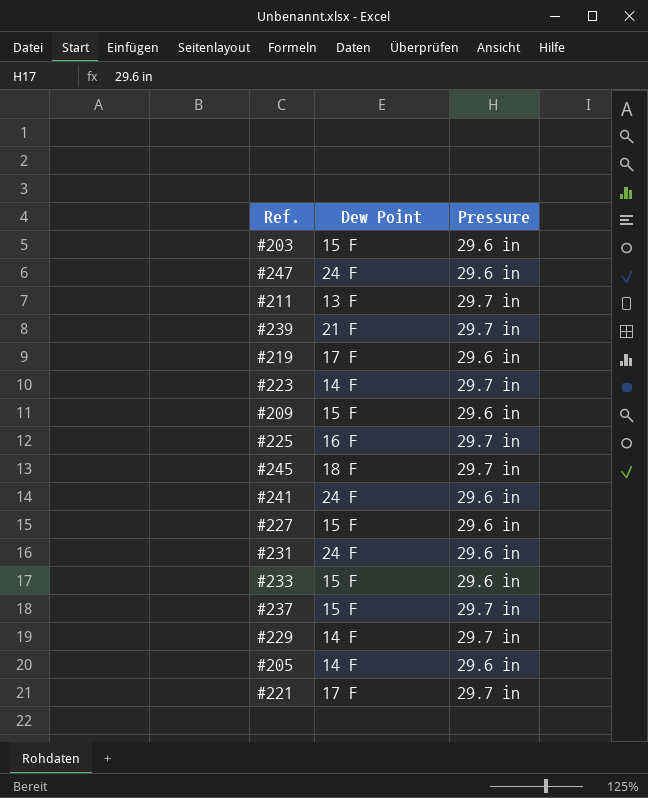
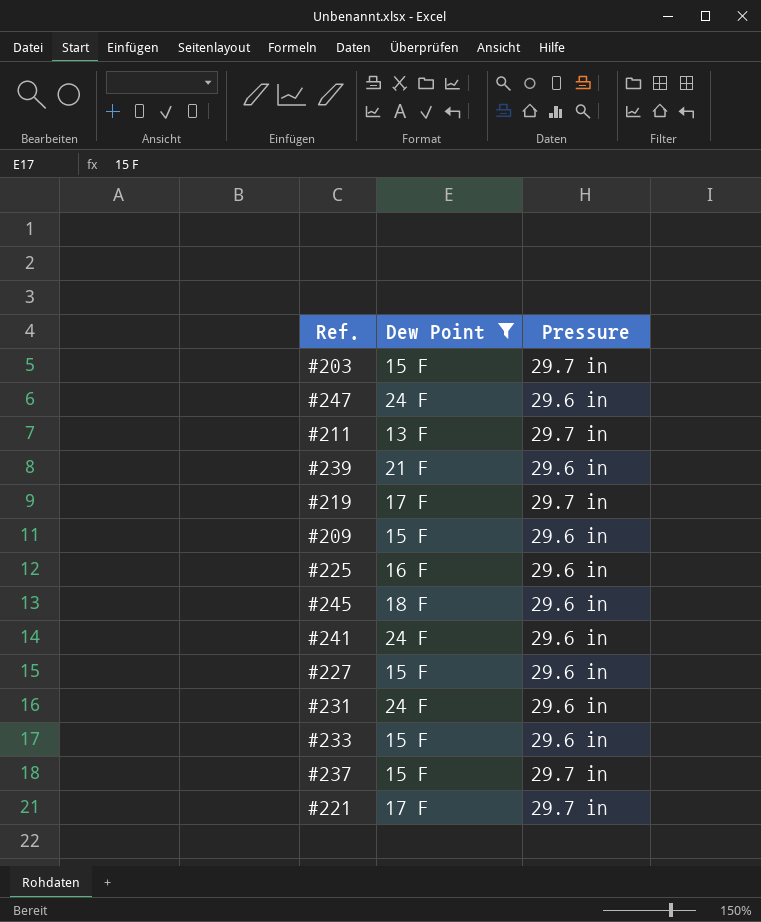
filter: none -> Dew Point != 14 F
#203 | Pressure: 29.6 in -> 29.7 in
#239 | Pressure: 29.7 in -> 29.6 in
#219 | Pressure: 29.6 in -> 29.7 in
#225 | Pressure: 29.7 in -> 29.6 in
#245 | Pressure: 29.7 in -> 29.6 in

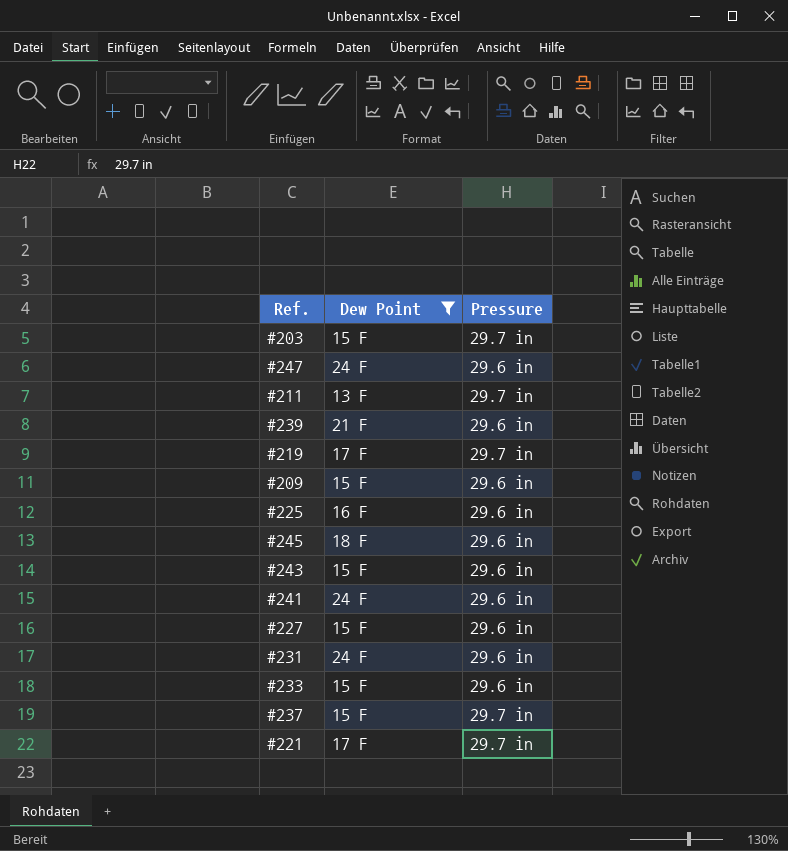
row #243: none -> 15 F | 29.6 in

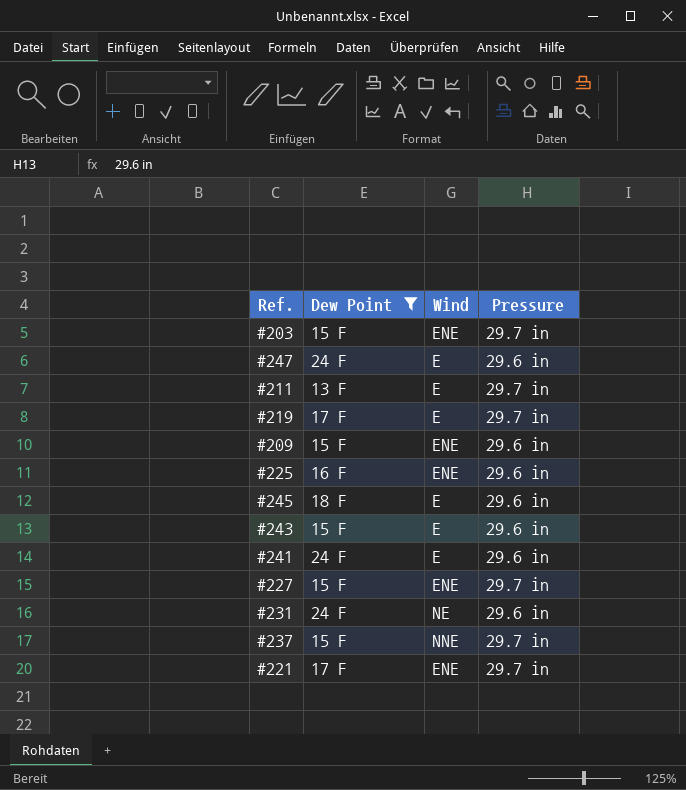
column Wind | position: none -> 3
row #239: 21 F | 29.6 in -> none
row #233: 15 F | 29.6 in -> none
#227 | Pressure: 29.6 in -> 29.7 in

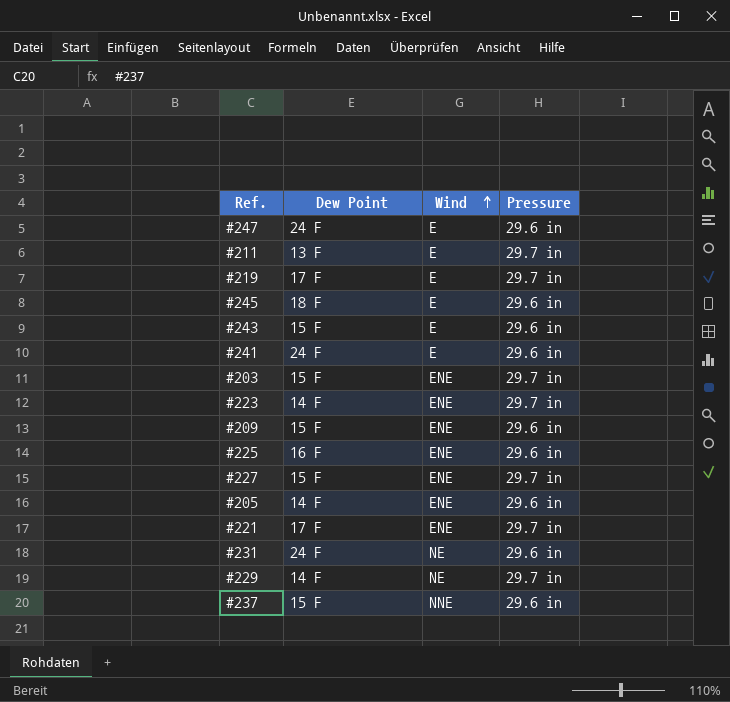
filter: Dew Point != 14 F -> none
row order: none -> Wind ascending
#237 | Pressure: 29.7 in -> 29.6 in

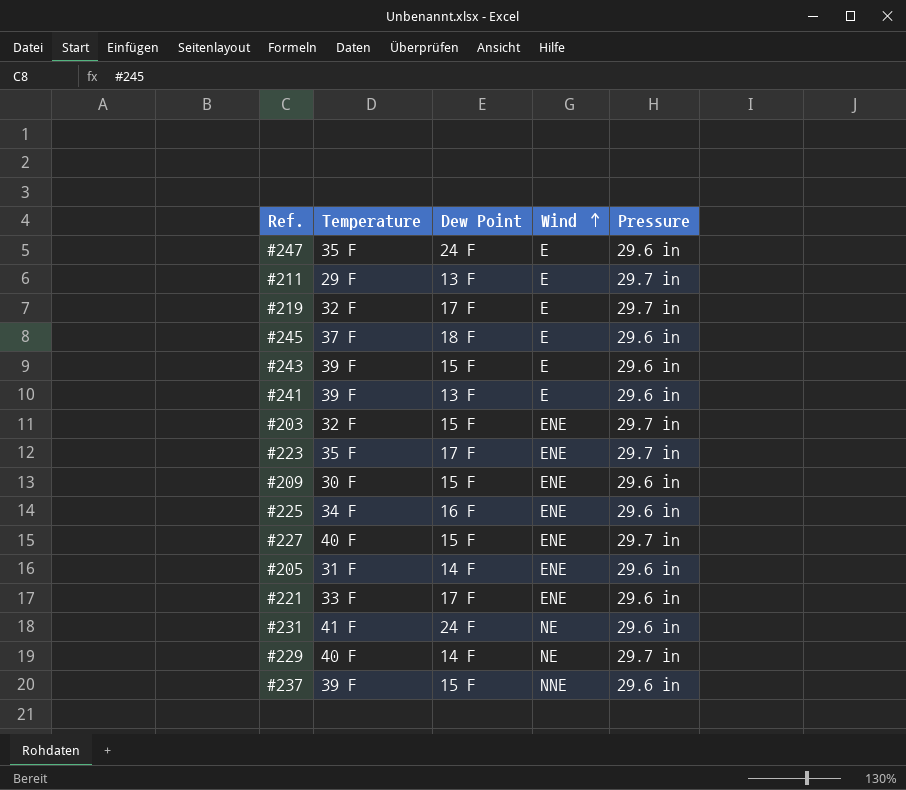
column Temperature | position: none -> 2
#241 | Dew Point: 24 F -> 13 F
#223 | Dew Point: 14 F -> 17 F
#221 | Pressure: 29.7 in -> 29.6 in

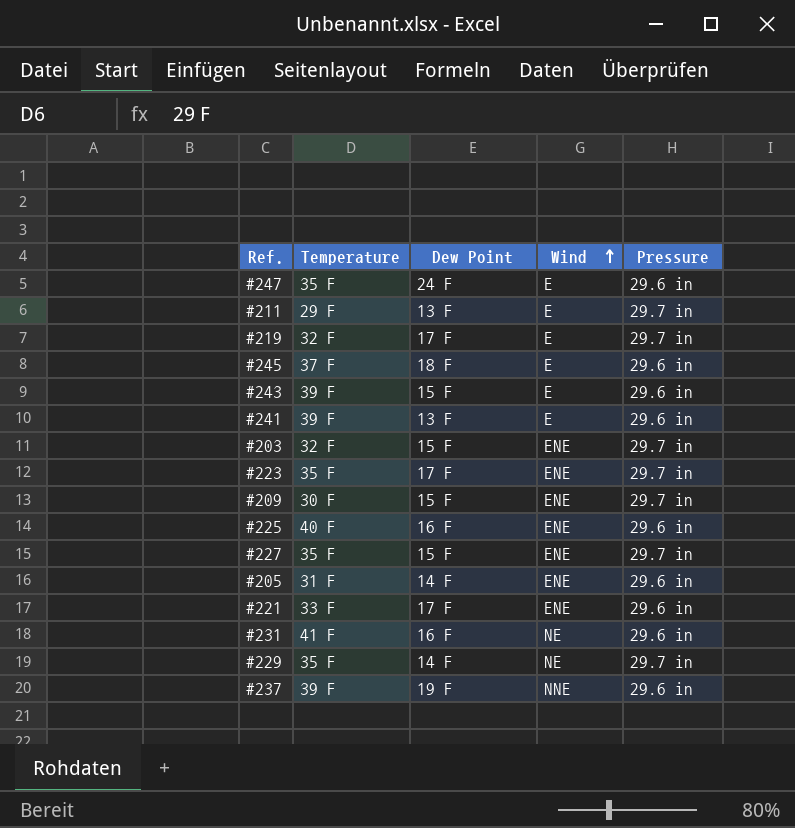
#209 | Pressure: 29.6 in -> 29.7 in
#225 | Temperature: 34 F -> 40 F
#227 | Temperature: 40 F -> 35 F
#231 | Dew Point: 24 F -> 16 F
#229 | Temperature: 40 F -> 35 F
#237 | Dew Point: 15 F -> 19 F

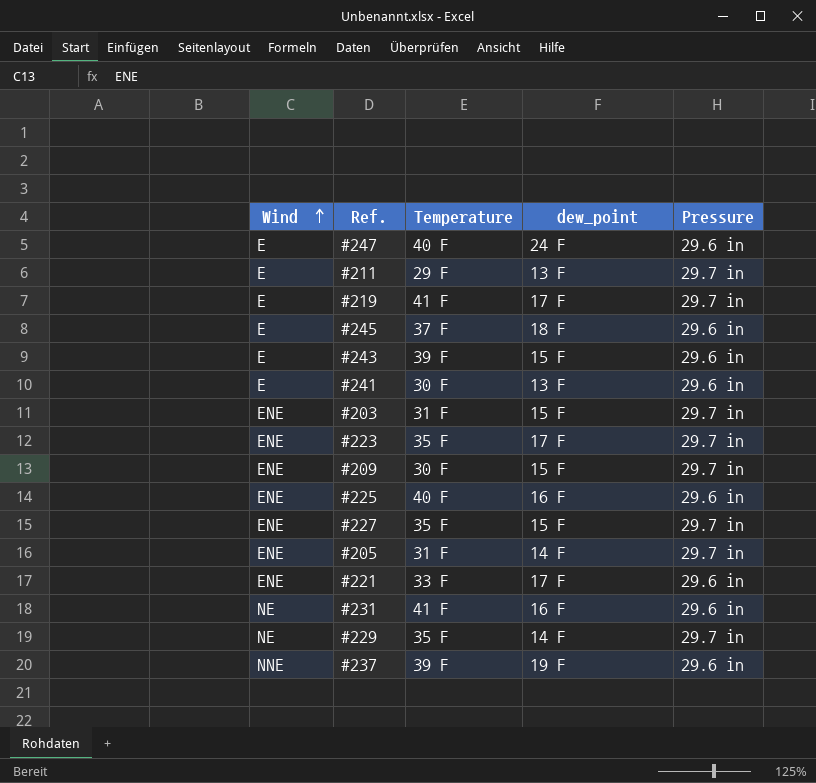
column Wind | position: 4 -> 1
column name: Dew Point -> dew_point
#247 | Temperature: 35 F -> 40 F
#219 | Temperature: 32 F -> 41 F
#241 | Temperature: 39 F -> 30 F
#203 | Temperature: 32 F -> 31 F
#205 | Pressure: 29.6 in -> 29.7 in

